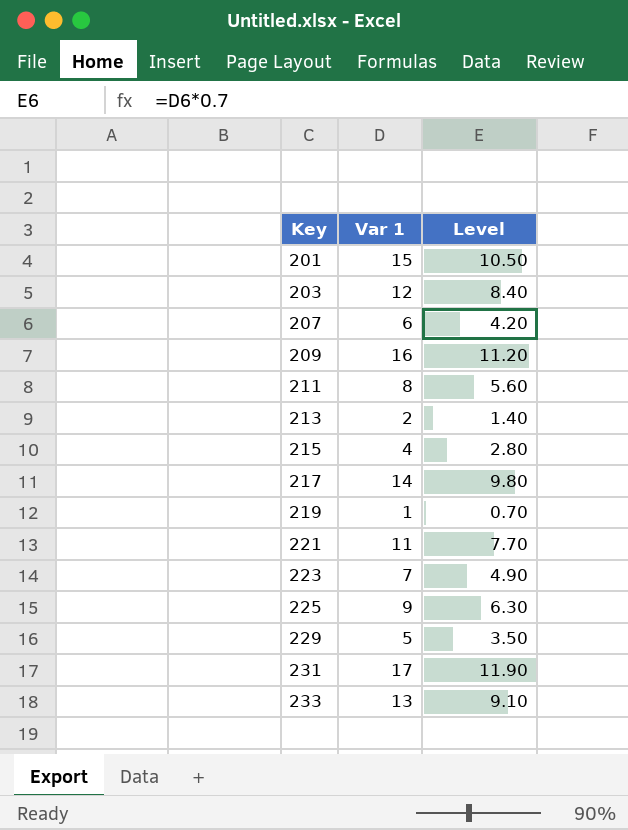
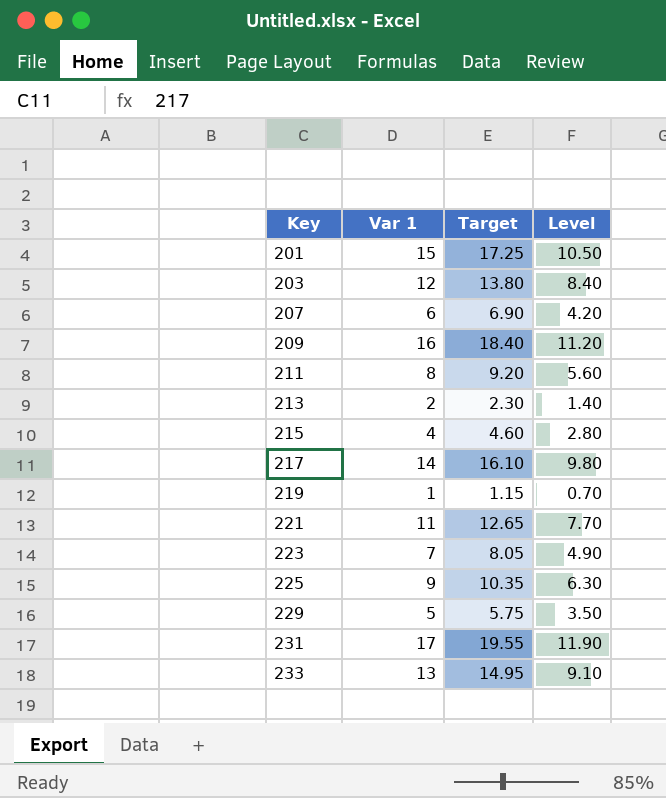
column Target | formula: none -> [Var 1] * 1.15

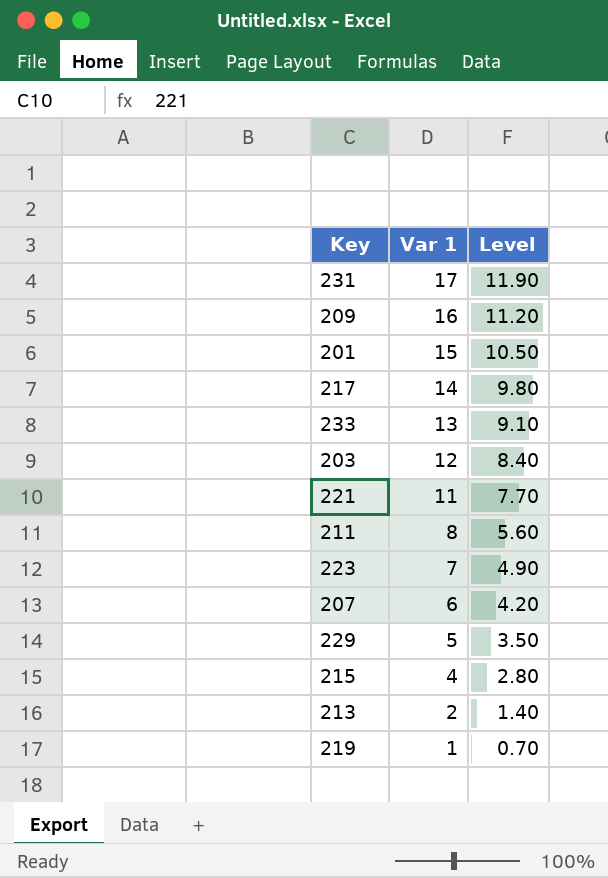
row order: Key ascending -> Var 1 descending
column Target | formula: [Var 1] * 1.15 -> none
row 225: 9 | 10.35 | 6.30 -> none

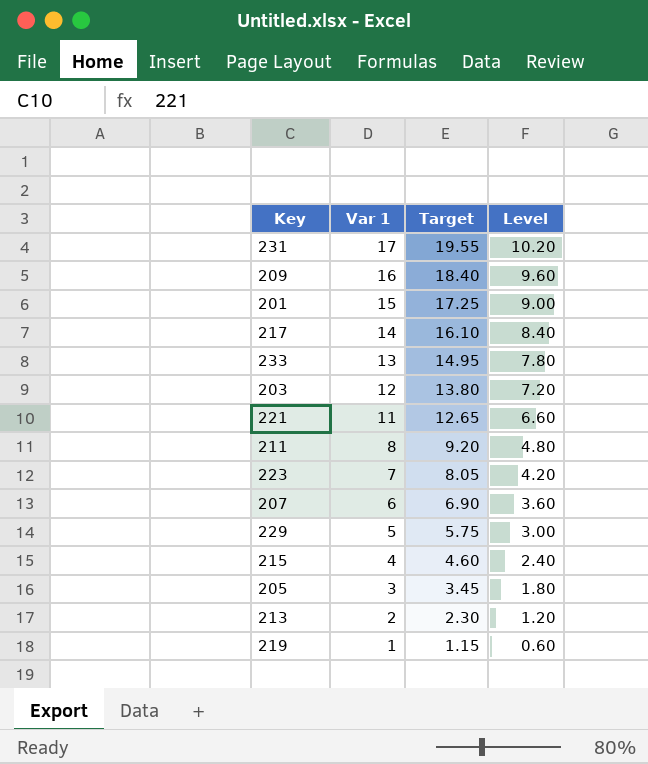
column Target | formula: none -> [Var 1] * 1.15
column Level | formula: [Var 1] * 0.7 -> [Var 1] * 0.6
row 205: none -> 3 | 3.45 | 1.80

